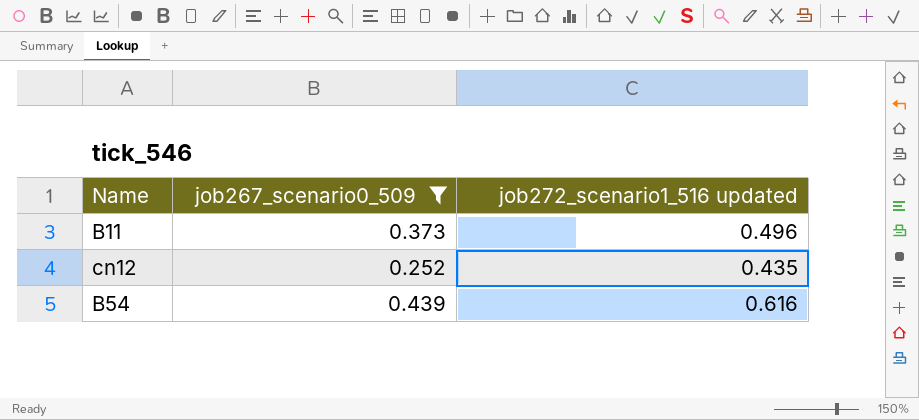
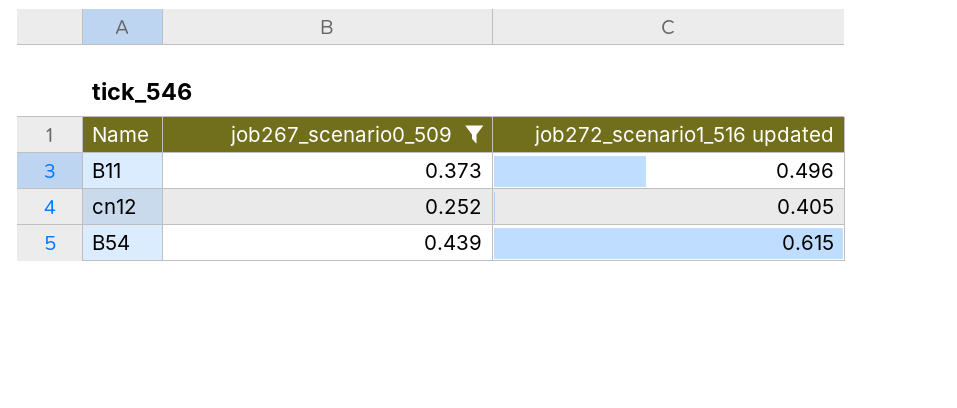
cn12 | job272_scenario1_516 updated: 0.435 -> 0.405
B54 | job272_scenario1_516 updated: 0.616 -> 0.615

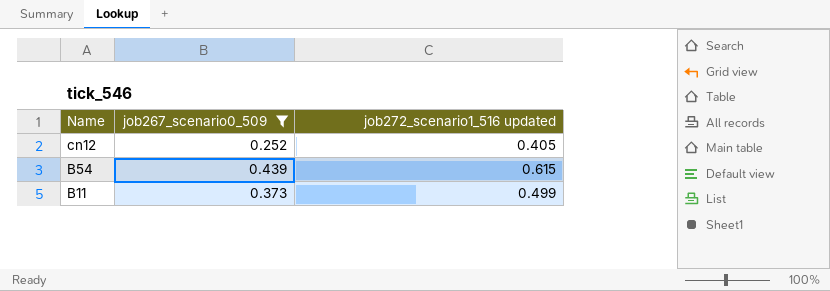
row order: none -> Name descending
B11 | job272_scenario1_516 updated: 0.496 -> 0.499

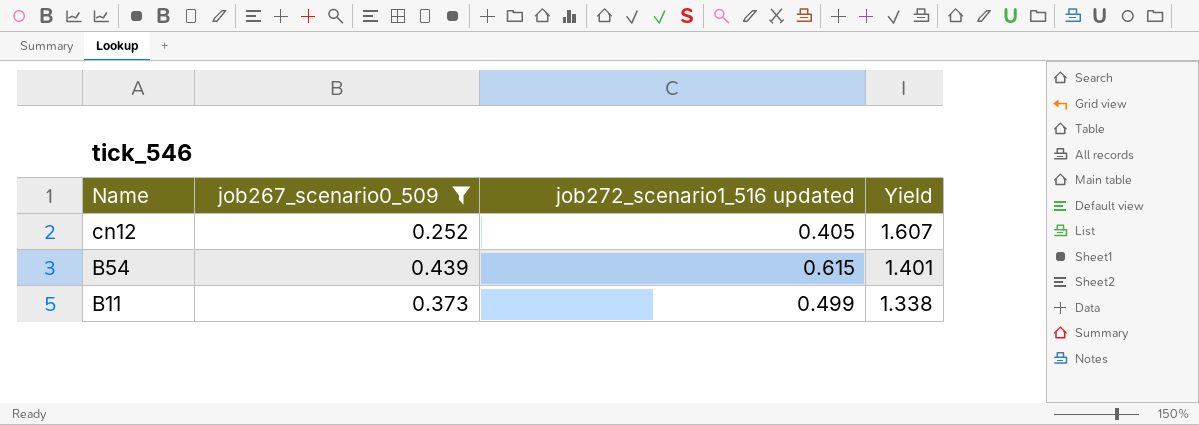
column Yield | formula: none -> [job272_scenario1_516 updated] / [job267_scenario0_509]

